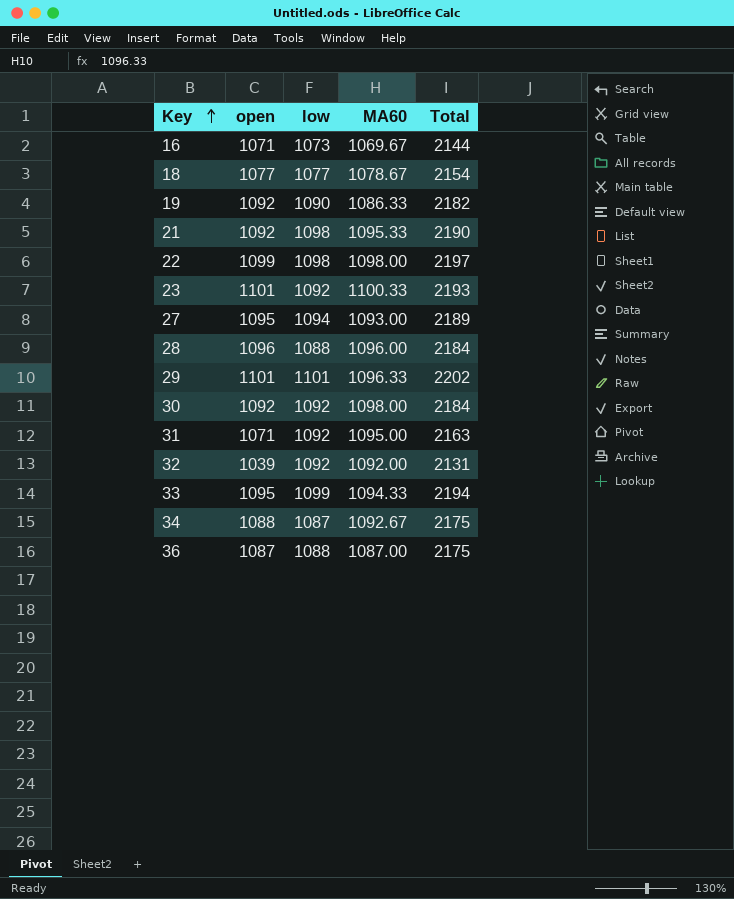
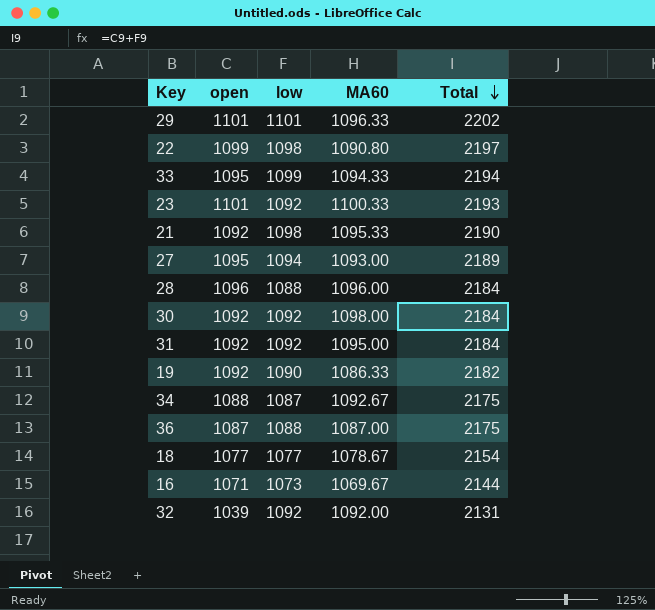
row order: Key ascending -> Total descending
22 | MA60: 1098.00 -> 1090.80
31 | open: 1071 -> 1092
31 | Total: 2163 -> 2184

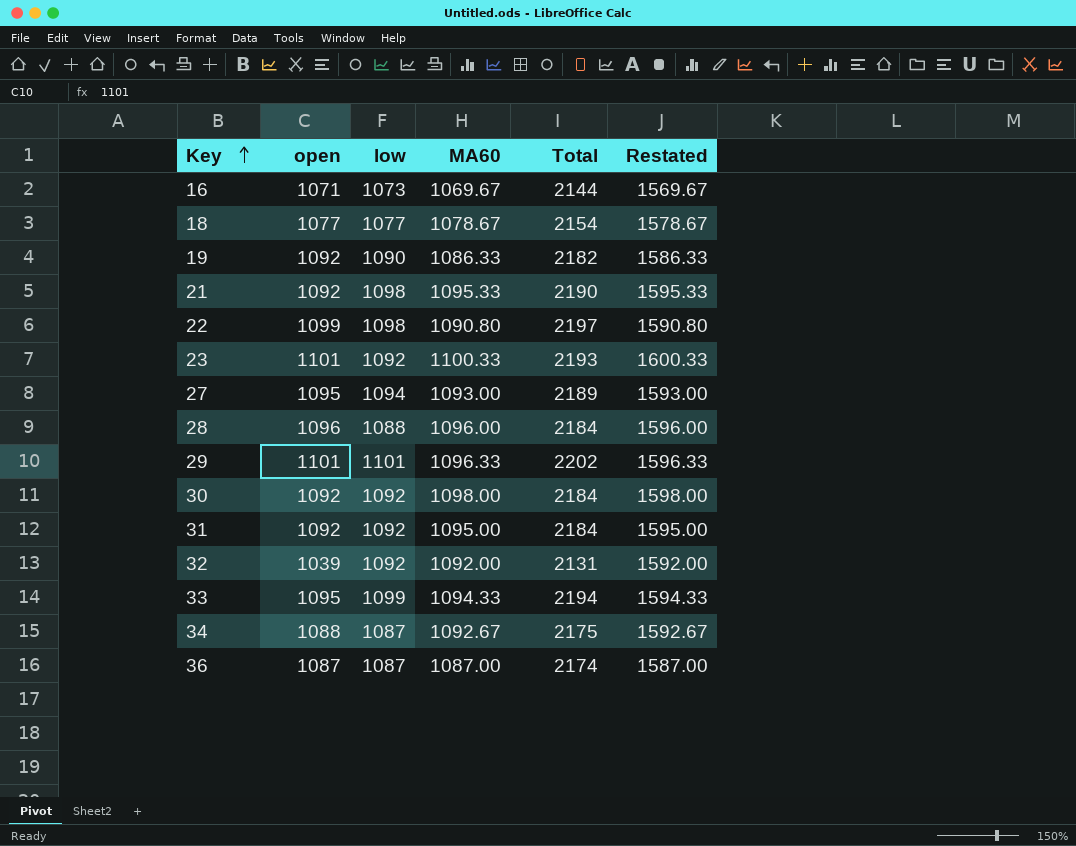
row order: Total descending -> Key ascending
column Restated | formula: none -> [MA60] + 500
36 | low: 1088 -> 1087
36 | Total: 2175 -> 2174

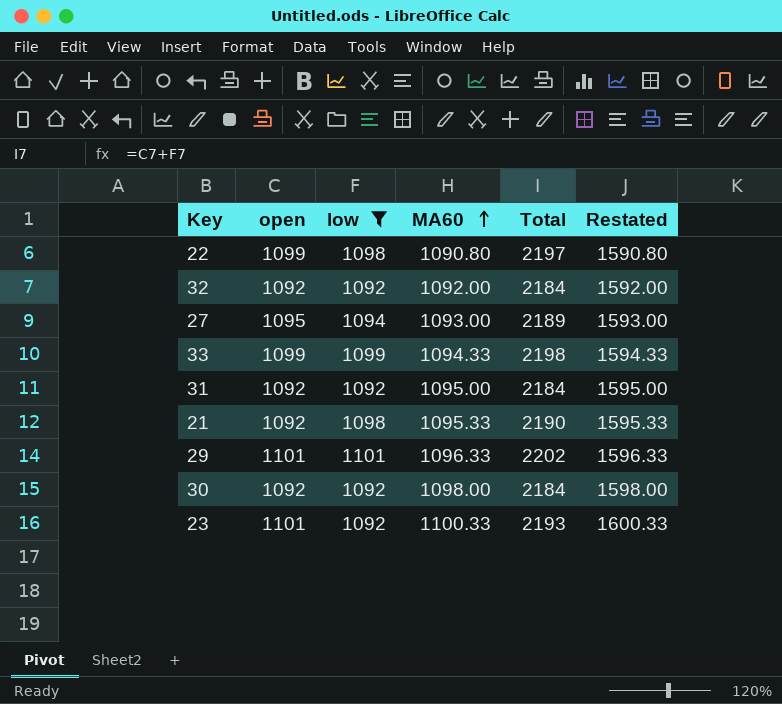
filter: none -> low >= 1092
row order: Key ascending -> MA60 ascending
32 | open: 1039 -> 1092
32 | Total: 2131 -> 2184
33 | open: 1095 -> 1099
33 | Total: 2194 -> 2198

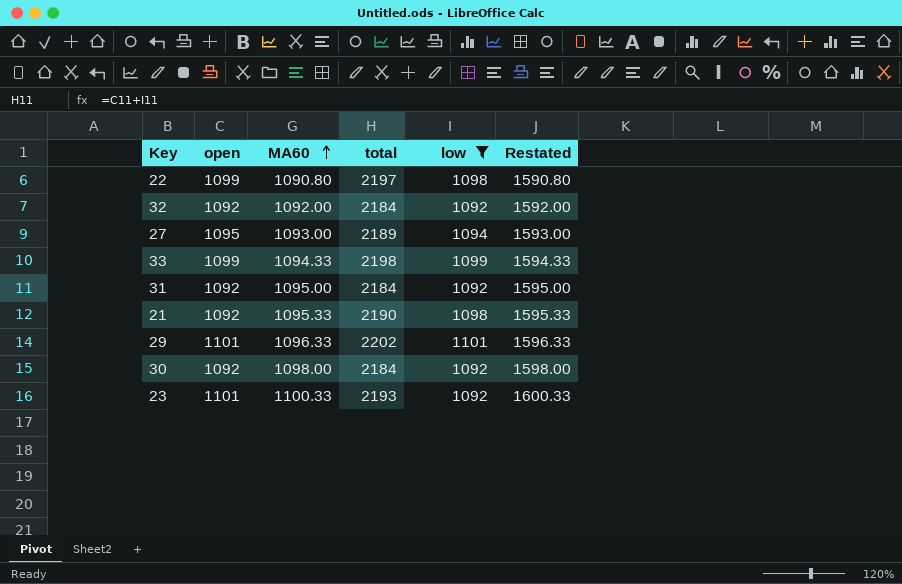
column name: Total -> total
column low | position: 3 -> 5

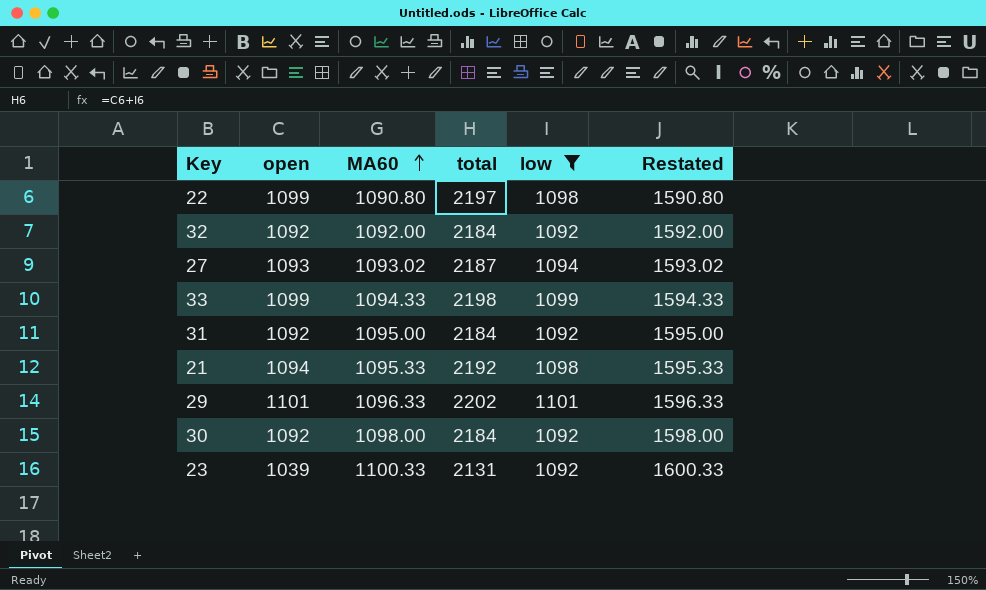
27 | open: 1095 -> 1093
27 | MA60: 1093.00 -> 1093.02
27 | total: 2189 -> 2187
27 | Restated: 1593.00 -> 1593.02
21 | open: 1092 -> 1094
21 | total: 2190 -> 2192
23 | open: 1101 -> 1039
23 | total: 2193 -> 2131

